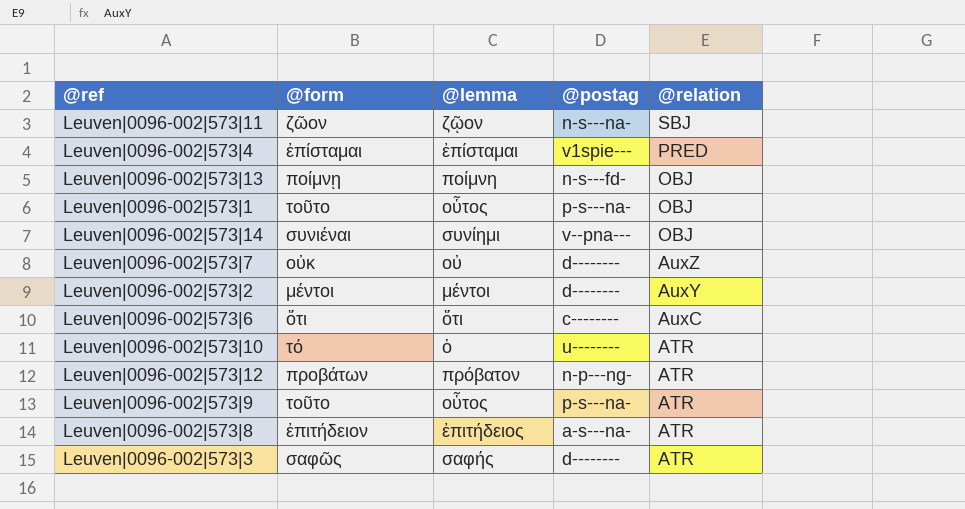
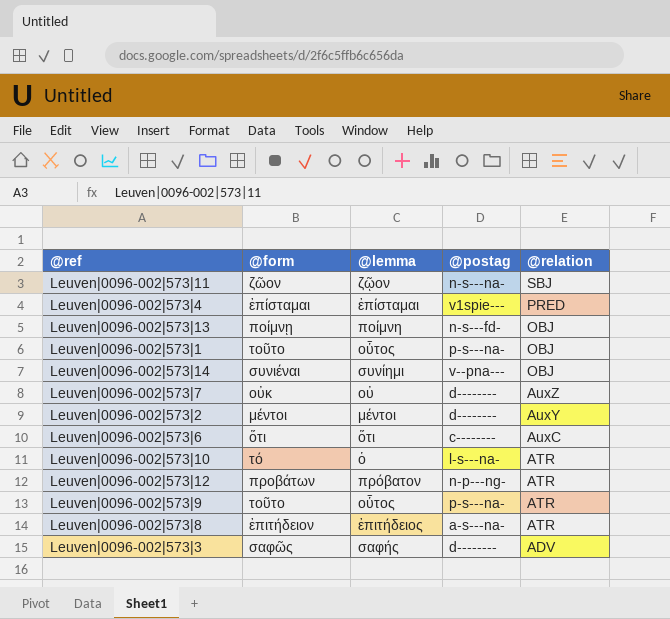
Leuven|0096-002|573|10 | @postag: u-------- -> l-s---na-
Leuven|0096-002|573|3 | @relation: ATR -> ADV

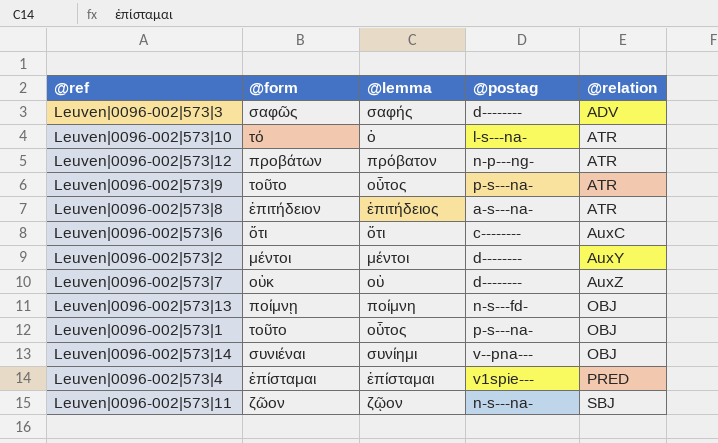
row order: @relation descending -> @relation ascending

